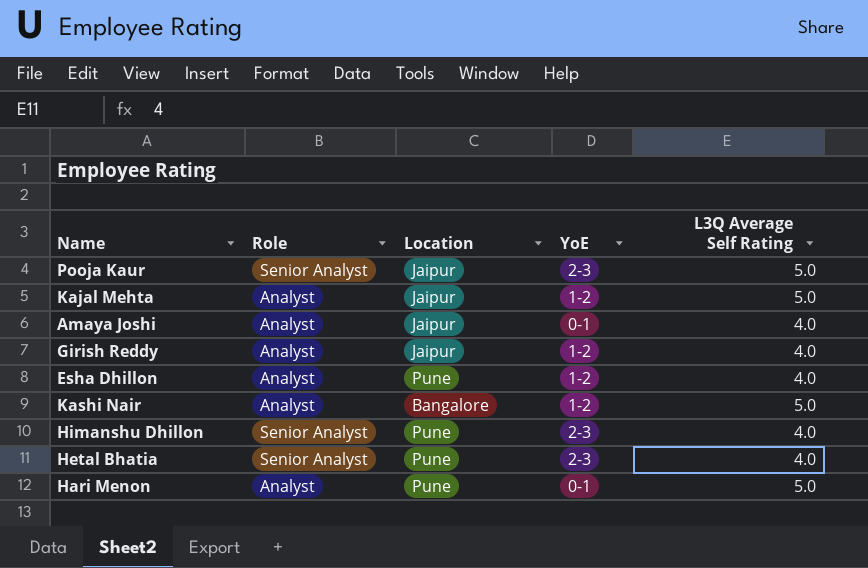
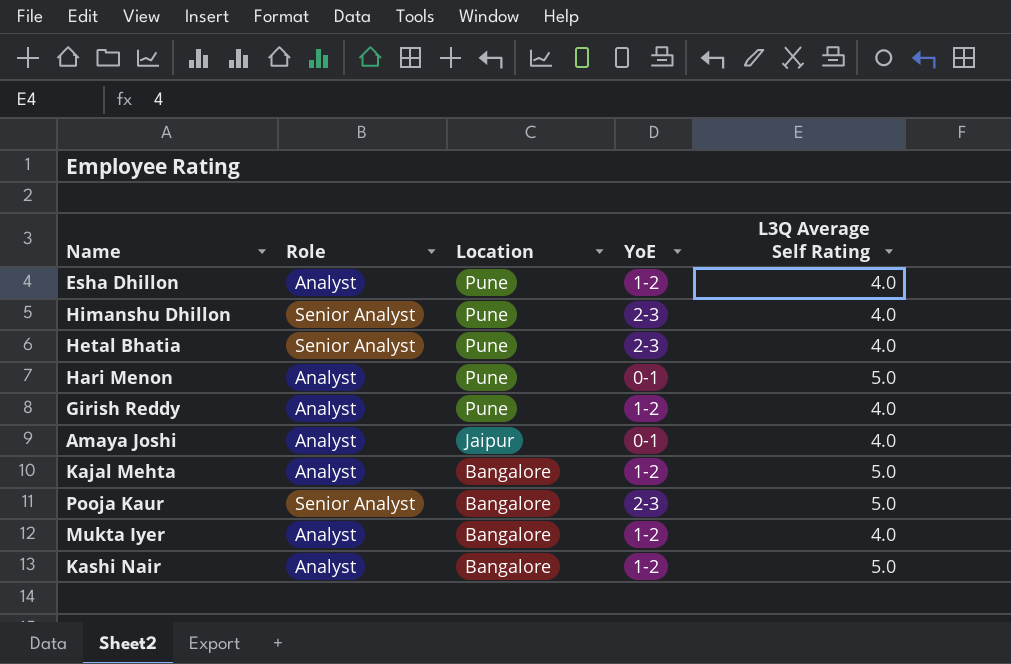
row order: none -> Location descending
Girish Reddy | Location: Jaipur -> Pune
Kajal Mehta | Location: Jaipur -> Bangalore
Pooja Kaur | Location: Jaipur -> Bangalore
row Mukta Iyer: none -> Analyst | Bangalore | 1-2 | 4.0

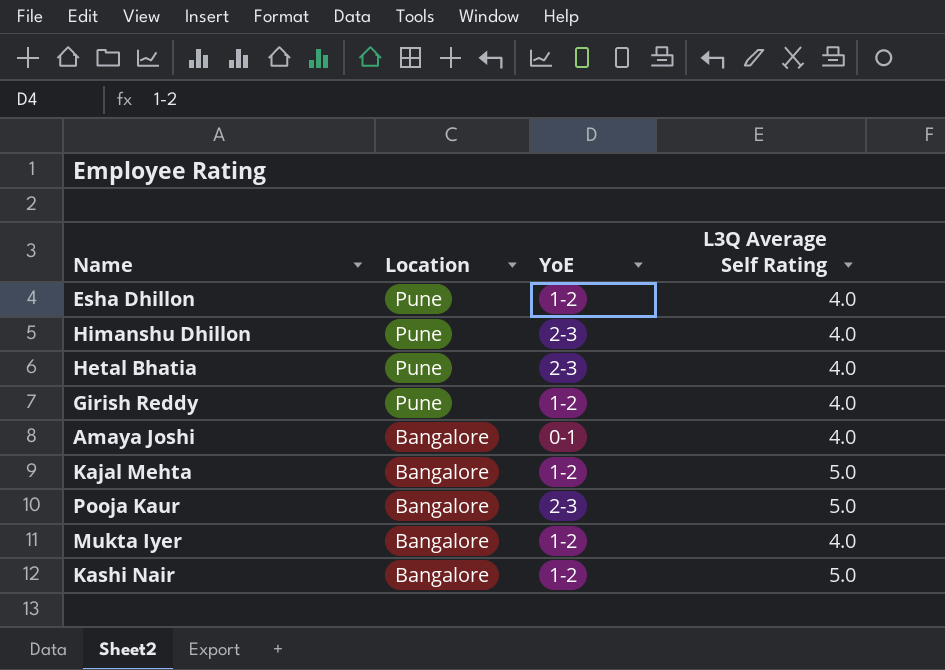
column Role | position: 2 -> none
row Hari Menon: Analyst | Pune | 0-1 | 5.0 -> none
Amaya Joshi | Location: Jaipur -> Bangalore

